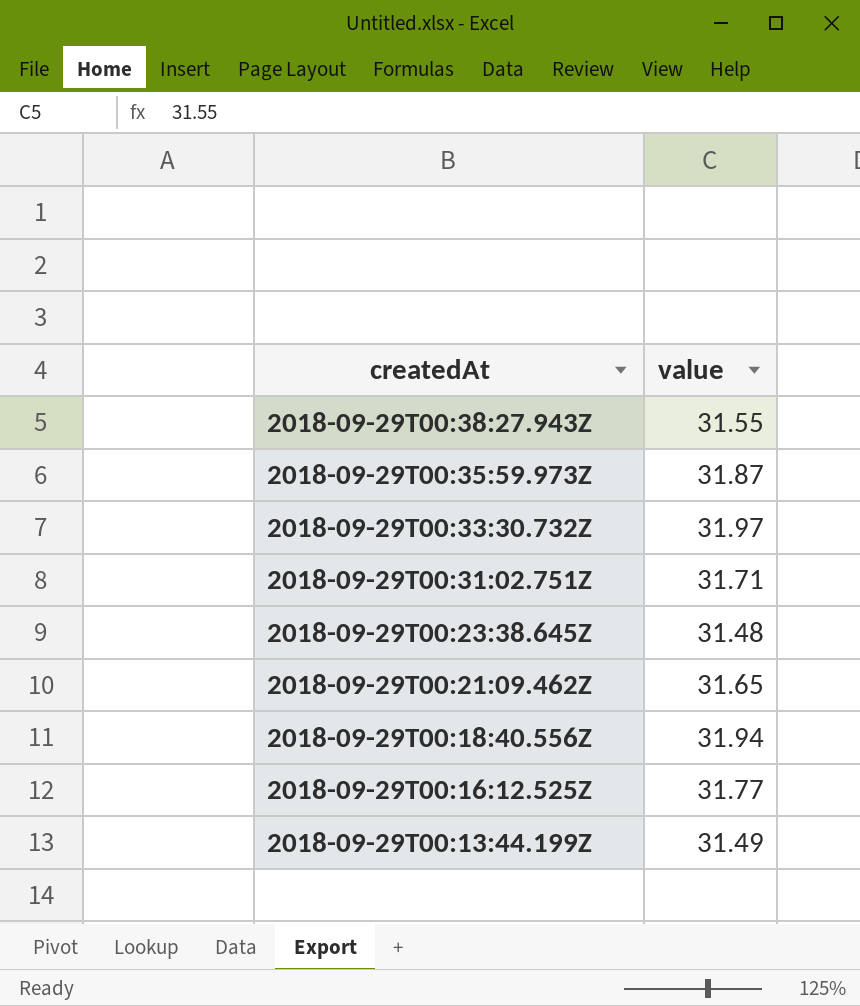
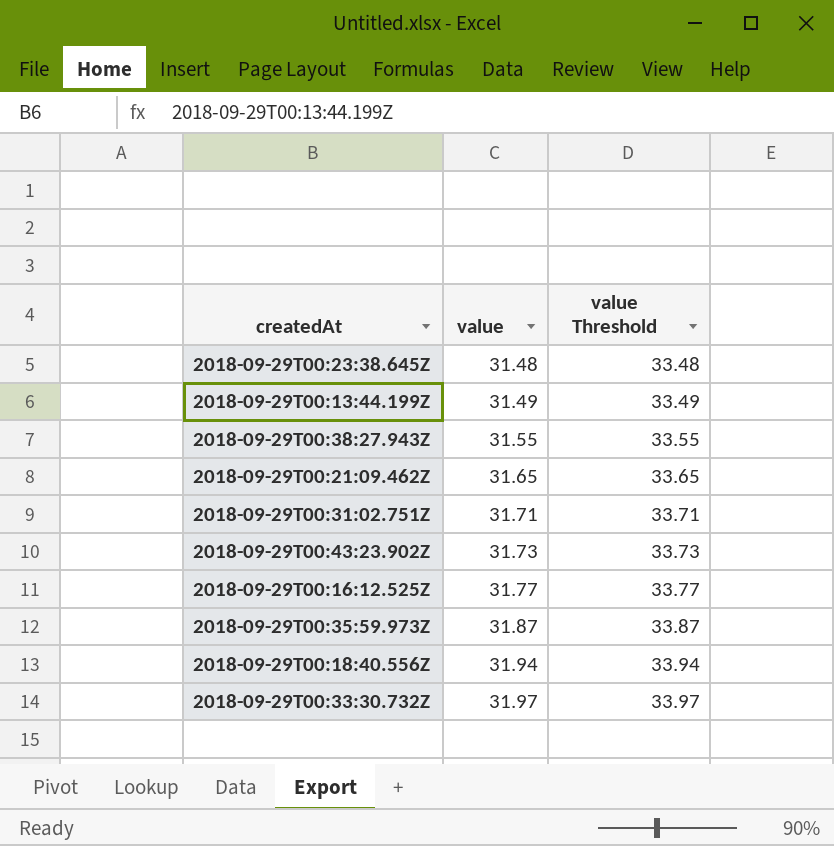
row order: createdAt descending -> value ascending
column value Threshold | formula: none -> [value] + 2
row 2018-09-29T00:43:23.902Z: none -> 31.73 | 33.73

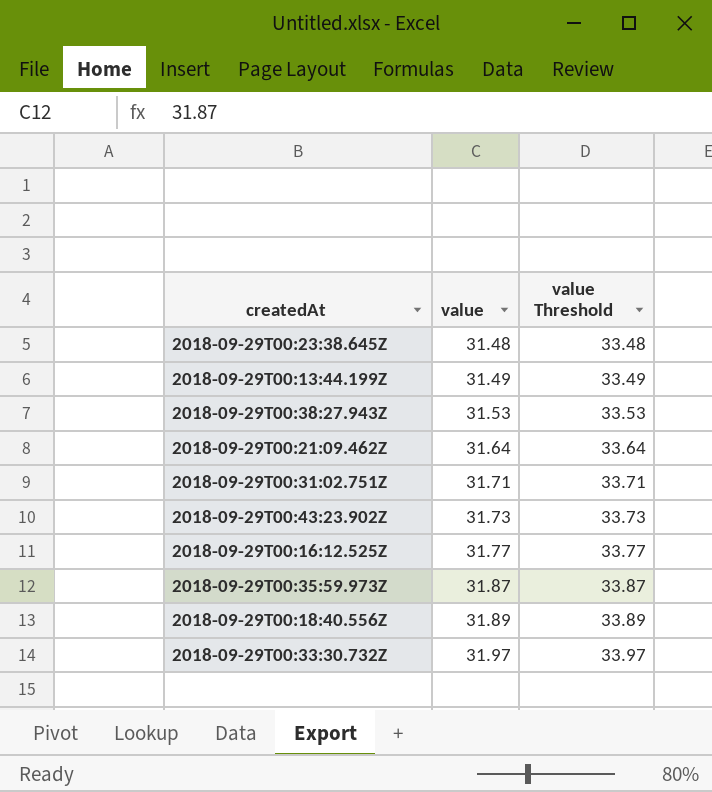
2018-09-29T00:38:27.943Z | value: 31.55 -> 31.53
2018-09-29T00:38:27.943Z | value Threshold: 33.55 -> 33.53
2018-09-29T00:21:09.462Z | value: 31.65 -> 31.64
2018-09-29T00:21:09.462Z | value Threshold: 33.65 -> 33.64
2018-09-29T00:18:40.556Z | value: 31.94 -> 31.89
2018-09-29T00:18:40.556Z | value Threshold: 33.94 -> 33.89

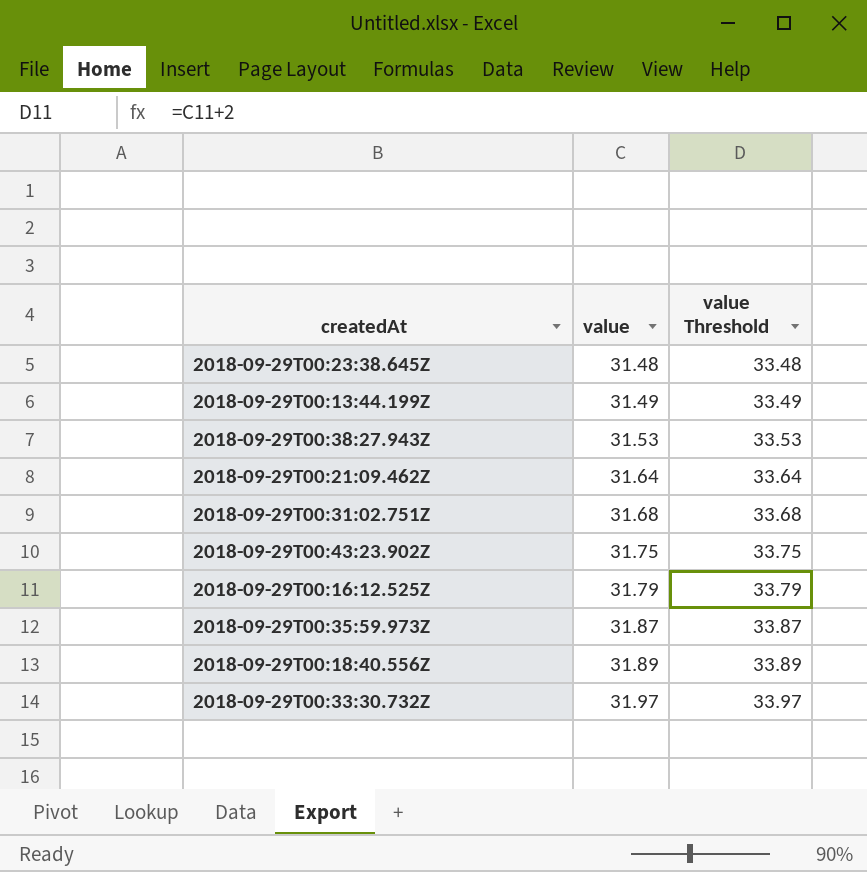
2018-09-29T00:31:02.751Z | value: 31.71 -> 31.68
2018-09-29T00:31:02.751Z | value Threshold: 33.71 -> 33.68
2018-09-29T00:43:23.902Z | value: 31.73 -> 31.75
2018-09-29T00:43:23.902Z | value Threshold: 33.73 -> 33.75
2018-09-29T00:16:12.525Z | value: 31.77 -> 31.79
2018-09-29T00:16:12.525Z | value Threshold: 33.77 -> 33.79

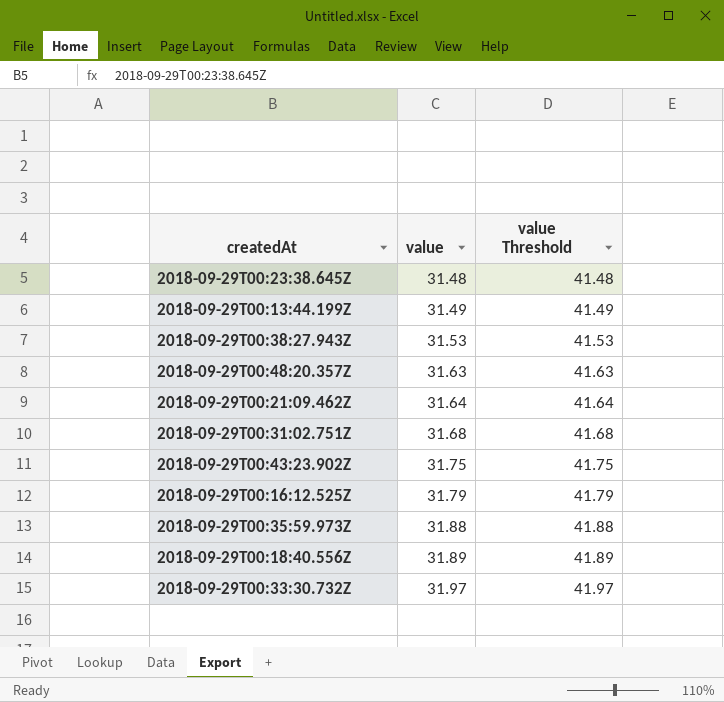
column value Threshold | formula: [value] + 2 -> [value] + 10
row 2018-09-29T00:48:20.357Z: none -> 31.63 | 41.63
2018-09-29T00:35:59.973Z | value: 31.87 -> 31.88

